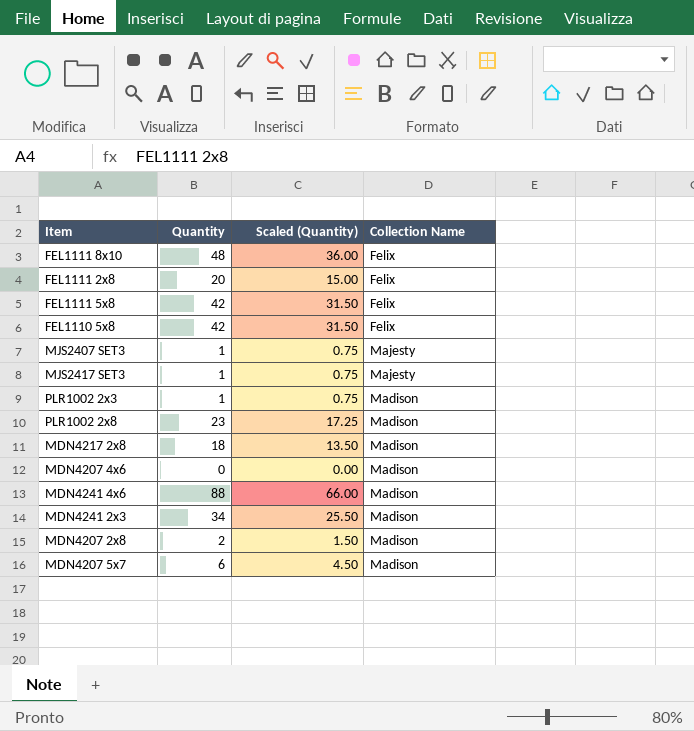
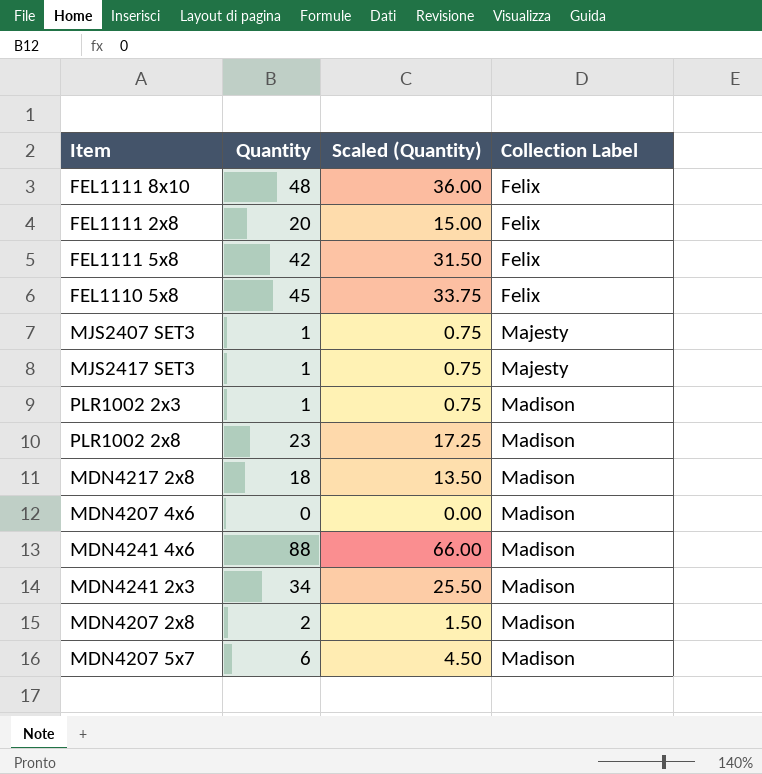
column name: Collection Name -> Collection Label
FEL1110 5x8 | Quantity: 42 -> 45
FEL1110 5x8 | Scaled (Quantity): 31.50 -> 33.75

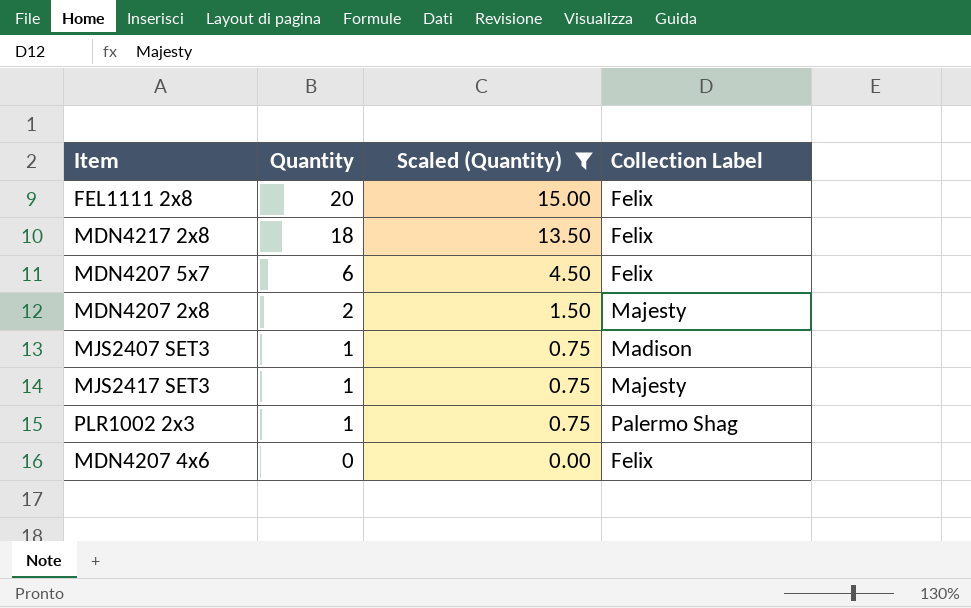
filter: none -> Scaled (Quantity) <= 15.00
row order: none -> Quantity descending
MDN4217 2x8 | Collection Label: Madison -> Felix
MDN4207 5x7 | Collection Label: Madison -> Felix
MDN4207 2x8 | Collection Label: Madison -> Majesty
MJS2407 SET3 | Collection Label: Majesty -> Madison
PLR1002 2x3 | Collection Label: Madison -> Palermo Shag
MDN4207 4x6 | Collection Label: Madison -> Felix

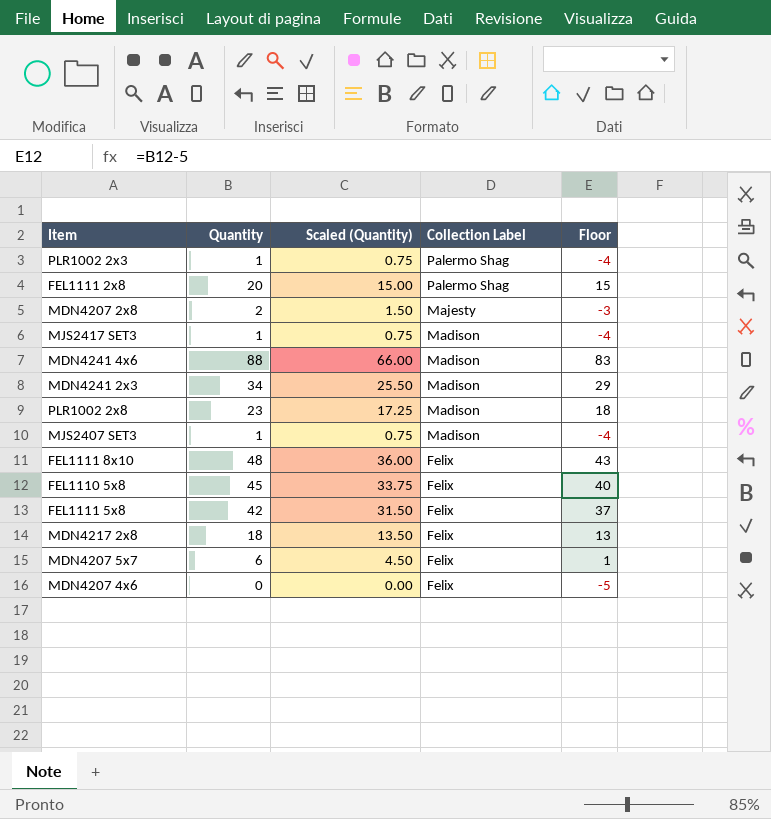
filter: Scaled (Quantity) <= 15.00 -> none
row order: Quantity descending -> Collection Label descending
column Floor | formula: none -> [Quantity] - 5
FEL1111 2x8 | Collection Label: Felix -> Palermo Shag
MJS2417 SET3 | Collection Label: Majesty -> Madison

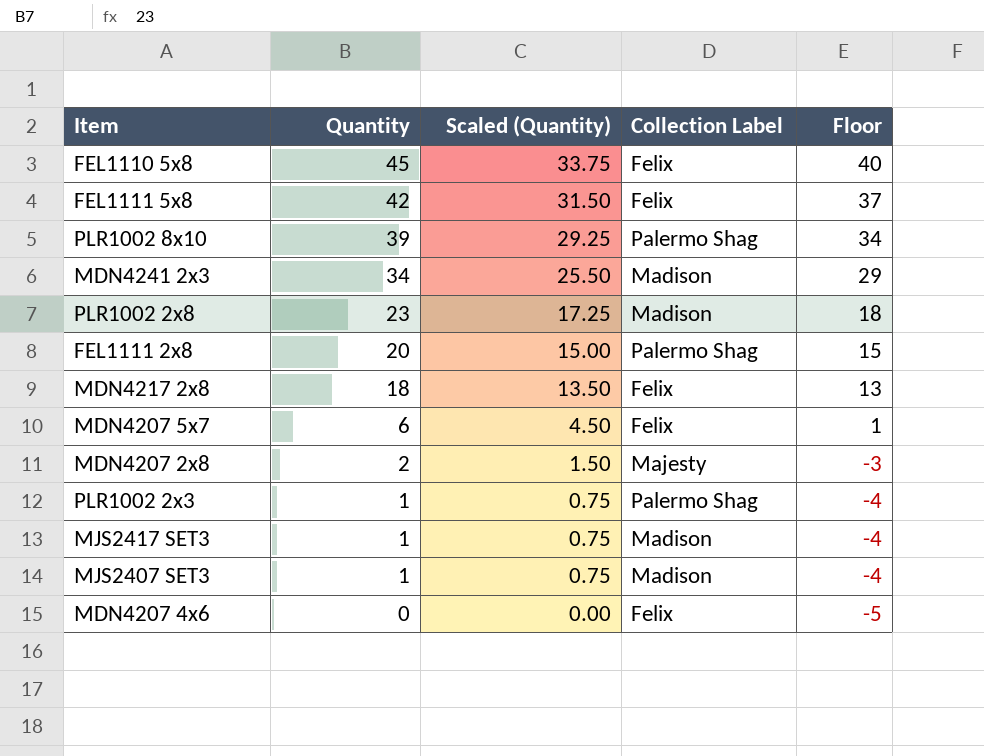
row order: Collection Label descending -> Quantity descending
row MDN4241 4x6: 88 | 66.00 | Madison | 83 -> none
row FEL1111 8x10: 48 | 36.00 | Felix | 43 -> none
row PLR1002 8x10: none -> 39 | 29.25 | Palermo Shag | 34

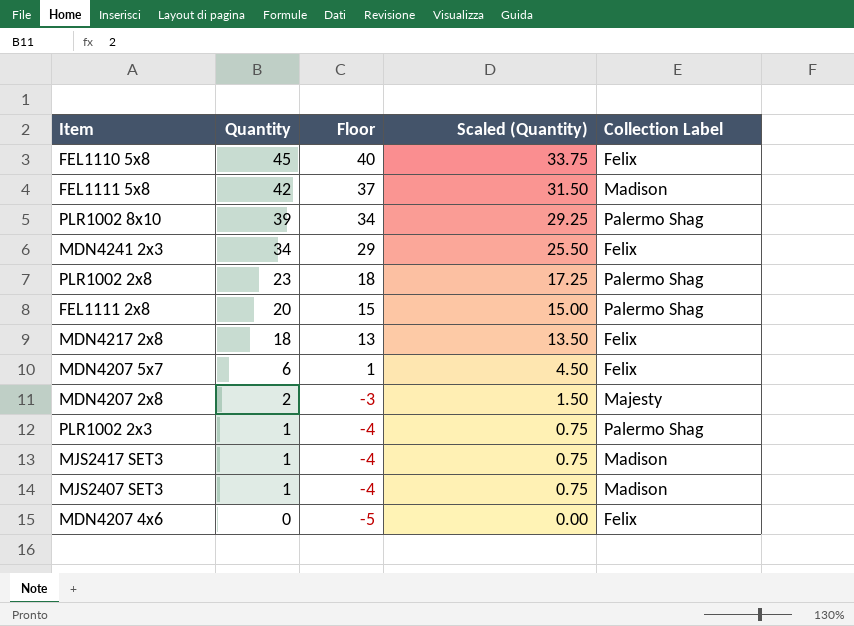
column Floor | position: 5 -> 3
FEL1111 5x8 | Collection Label: Felix -> Madison
MDN4241 2x3 | Collection Label: Madison -> Felix
PLR1002 2x8 | Collection Label: Madison -> Palermo Shag

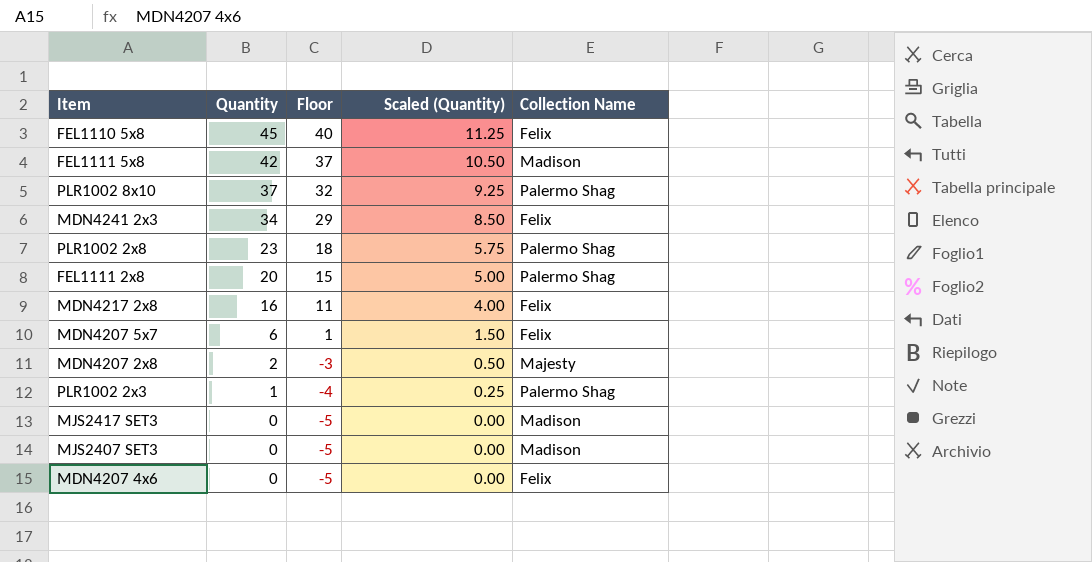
column Scaled (Quantity) | formula: [Quantity] * 0.75 -> [Quantity] * 0.25
column name: Collection Label -> Collection Name
PLR1002 8x10 | Quantity: 39 -> 37
PLR1002 8x10 | Floor: 34 -> 32
MDN4217 2x8 | Quantity: 18 -> 16
MDN4217 2x8 | Floor: 13 -> 11
MJS2417 SET3 | Quantity: 1 -> 0
MJS2417 SET3 | Floor: -4 -> -5
MJS2407 SET3 | Quantity: 1 -> 0
MJS2407 SET3 | Floor: -4 -> -5

